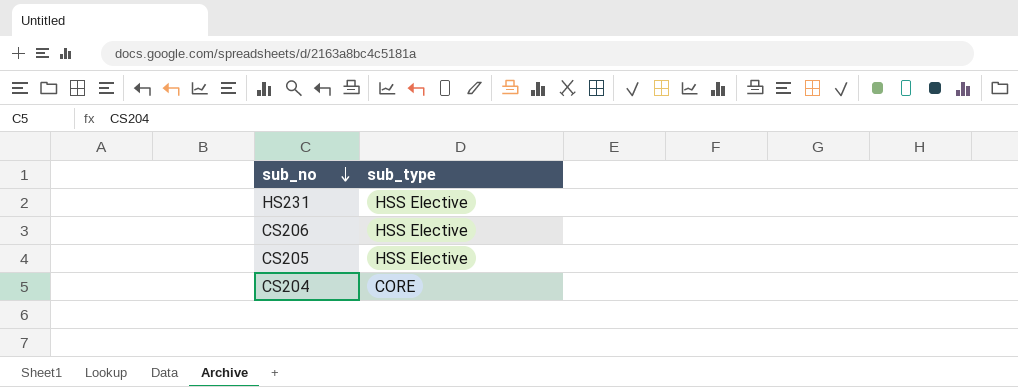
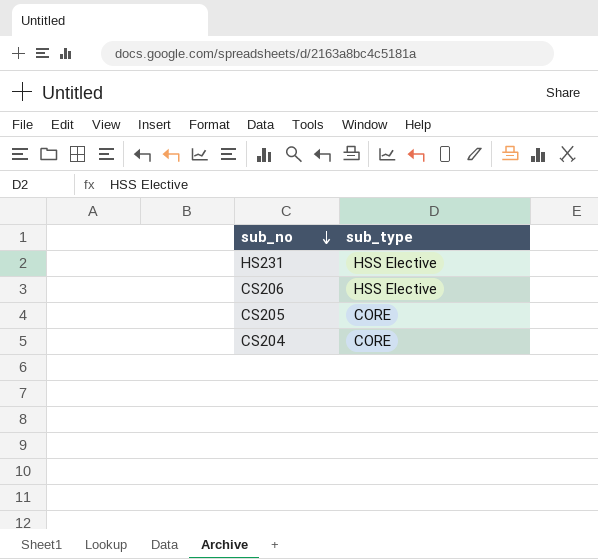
CS205 | sub_type: HSS Elective -> CORE

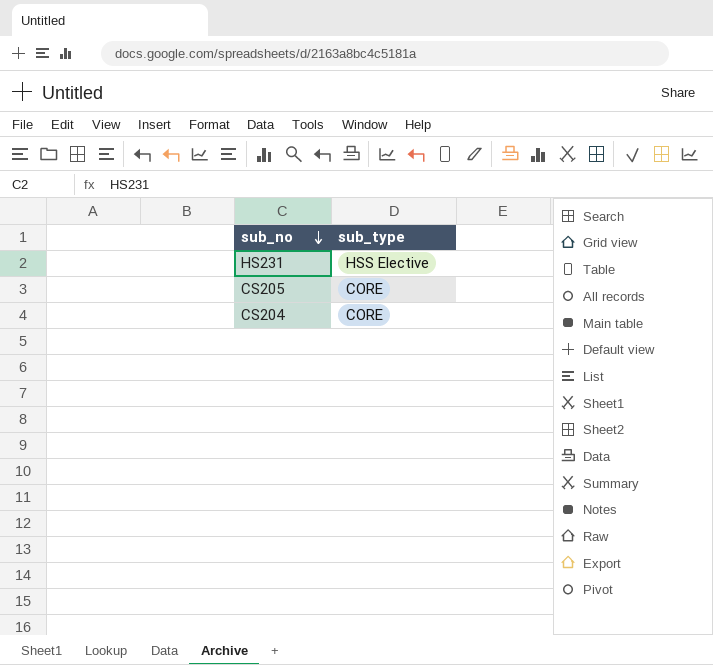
row CS206: HSS Elective -> none

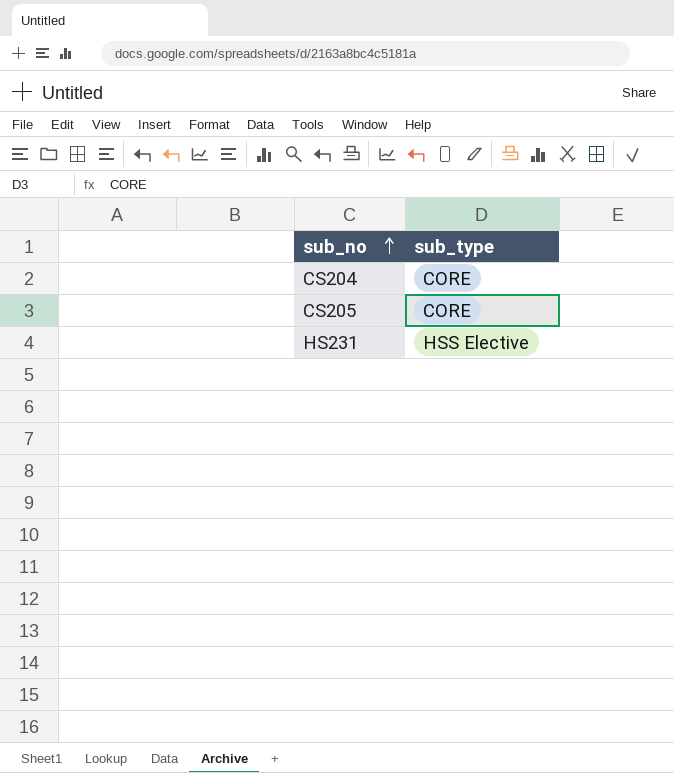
row order: sub_no descending -> sub_no ascending

